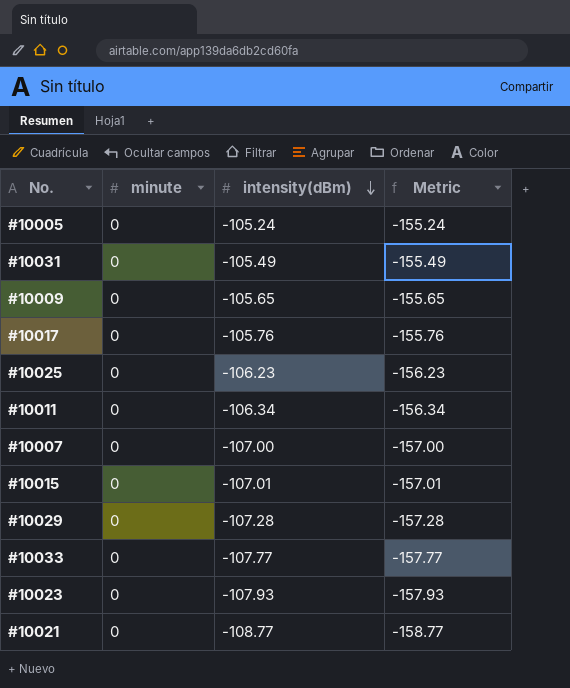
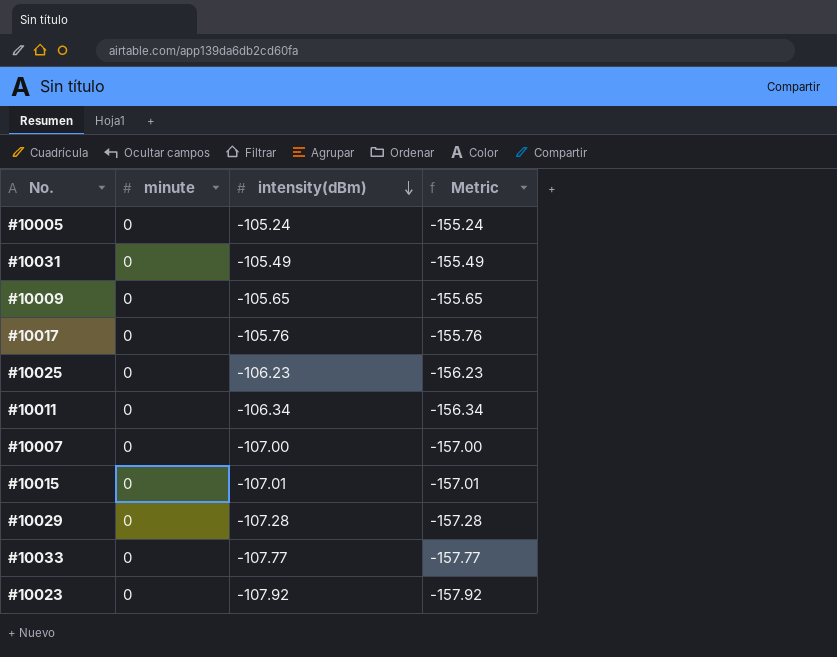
row #10021: 0 | -108.77 | -158.77 -> none
#10023 | intensity(dBm): -107.93 -> -107.92
#10023 | Metric: -157.93 -> -157.92

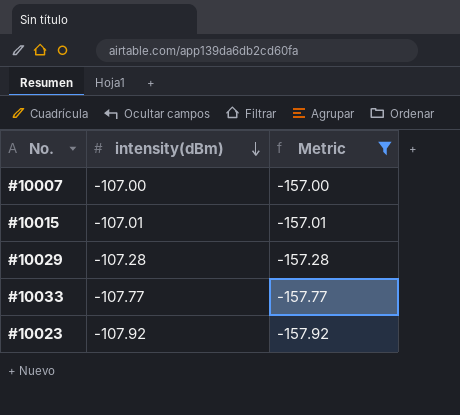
filter: none -> Metric <= -157.00
column minute | position: 2 -> none

